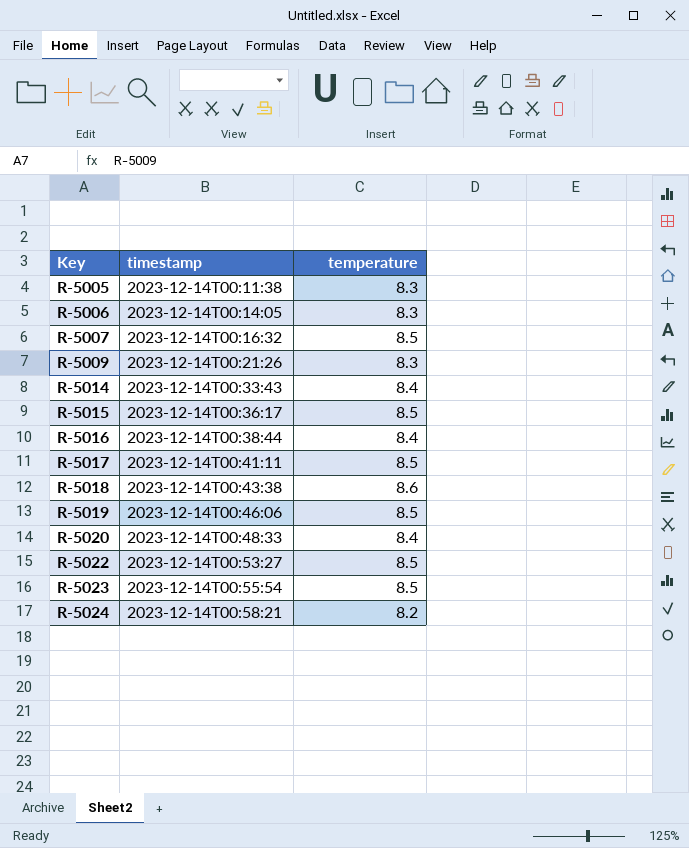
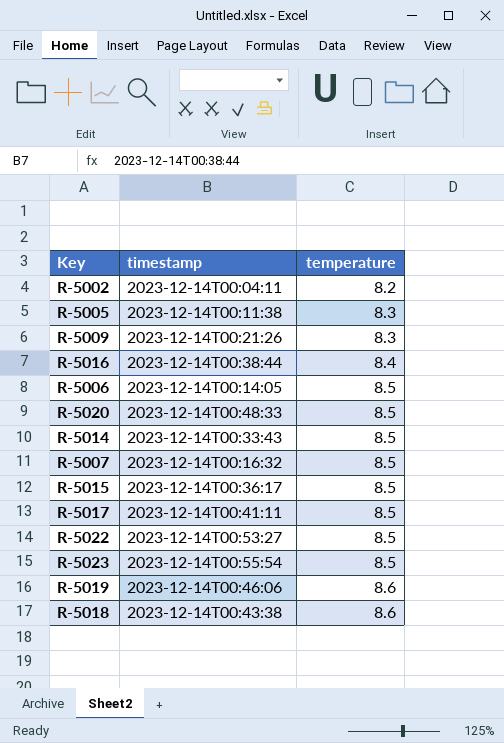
row order: Key ascending -> temperature ascending
row R-5024: 2023-12-14T00:58:21 | 8.2 -> none
row R-5002: none -> 2023-12-14T00:04:11 | 8.2
R-5006 | temperature: 8.3 -> 8.5
R-5020 | temperature: 8.4 -> 8.5
R-5014 | temperature: 8.4 -> 8.5
R-5019 | temperature: 8.5 -> 8.6

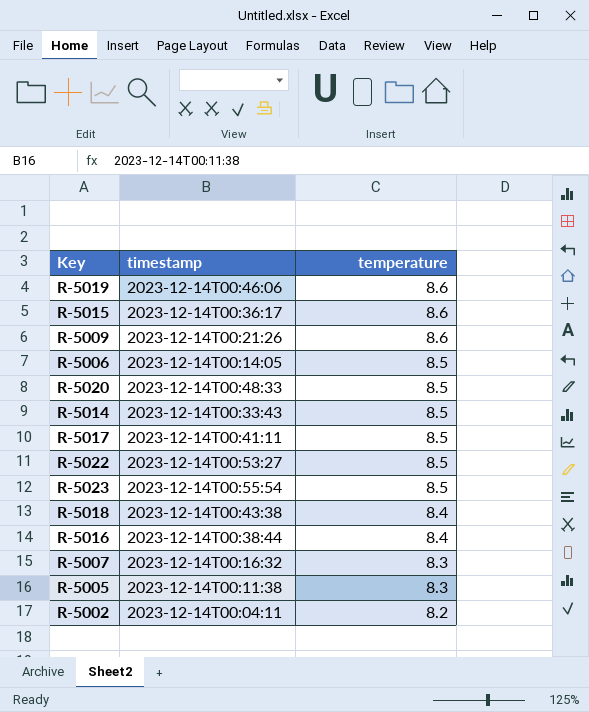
row order: temperature ascending -> temperature descending
R-5015 | temperature: 8.5 -> 8.6
R-5009 | temperature: 8.3 -> 8.6
R-5018 | temperature: 8.6 -> 8.4
R-5007 | temperature: 8.5 -> 8.3

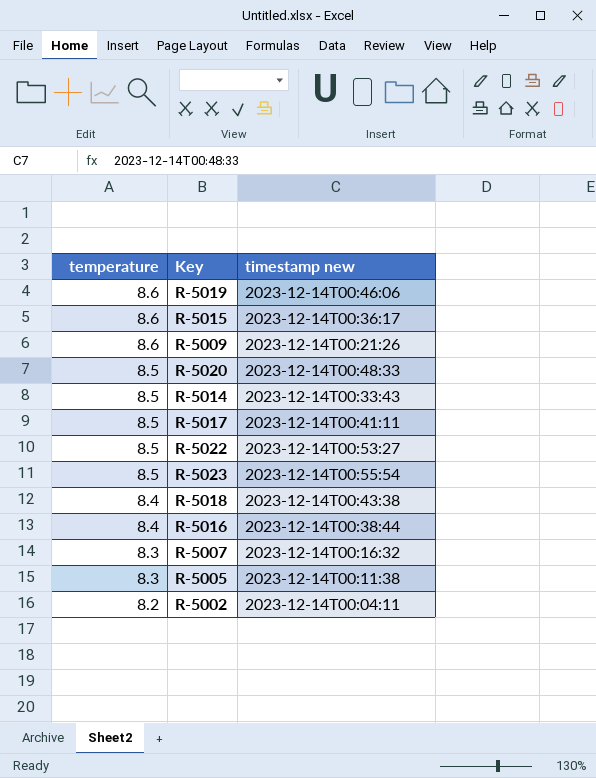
column temperature | position: 3 -> 1
column name: timestamp -> timestamp new
row R-5006: 2023-12-14T00:14:05 | 8.5 -> none

